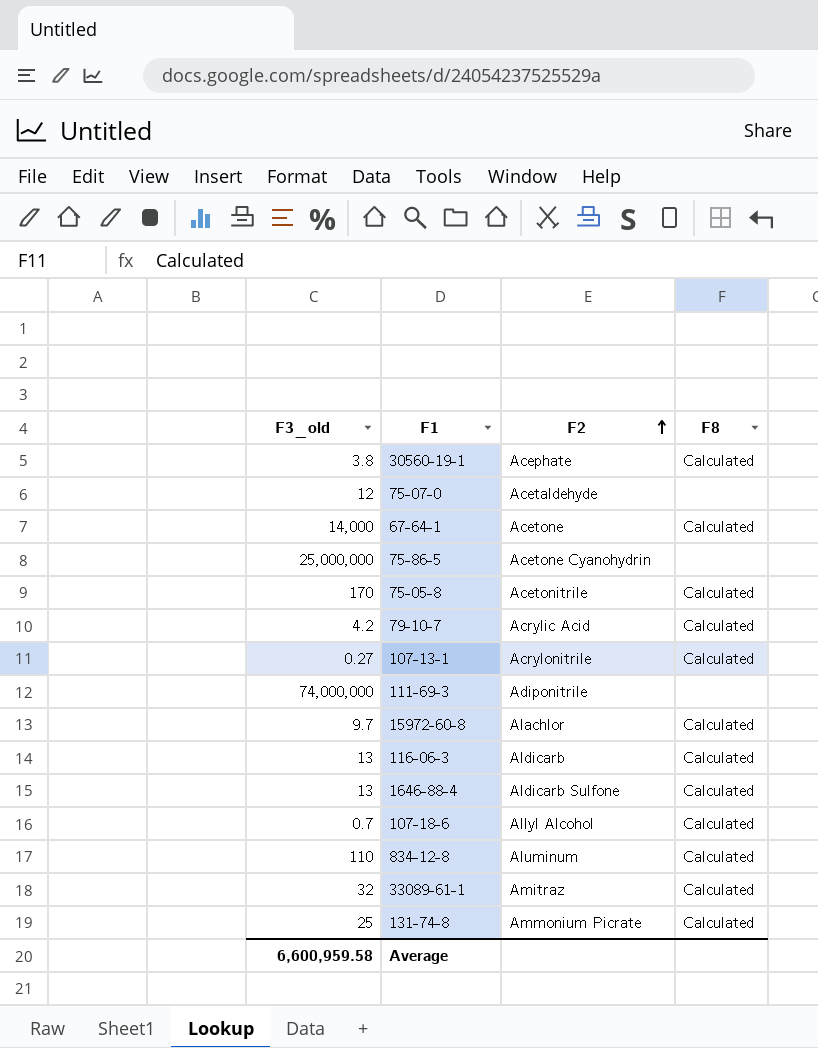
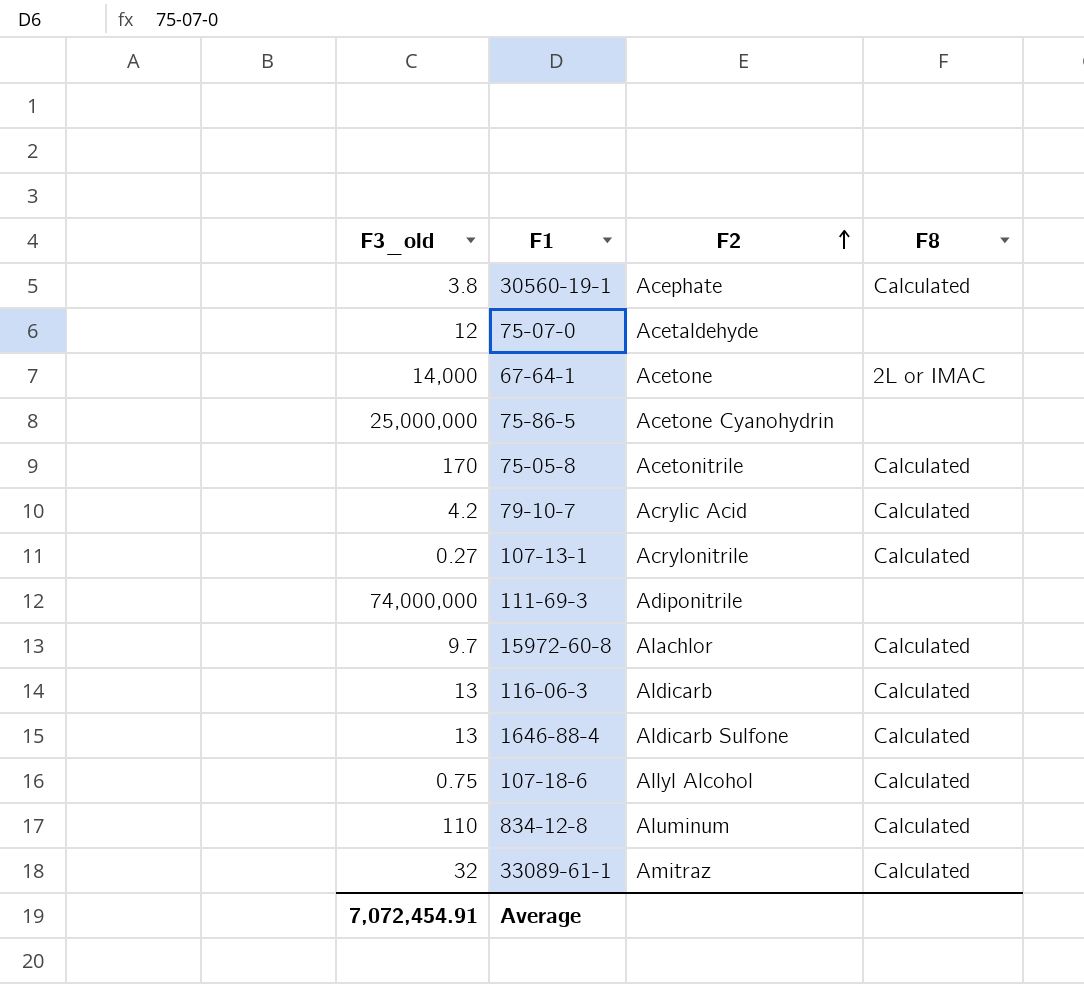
row 131-74-8: 25 | Ammonium Picrate | Calculated -> none
67-64-1 | F8: Calculated -> 2L or IMAC
107-18-6 | F3_old: 0.7 -> 0.75
Average | F3_old: 6,600,959.58 -> 7,072,454.91

